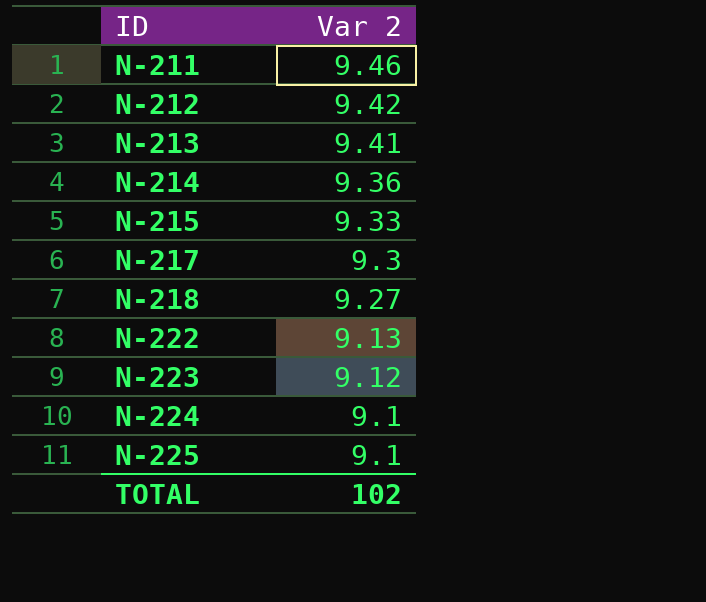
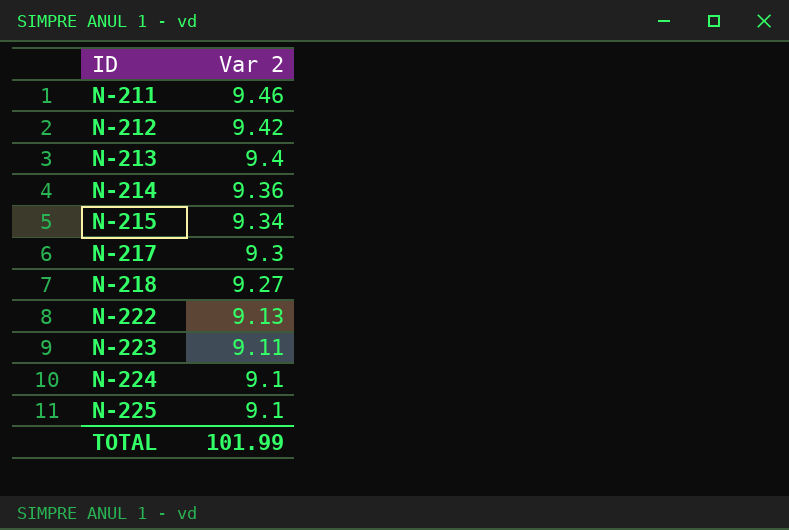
N-213 | Var 2: 9.41 -> 9.4
N-215 | Var 2: 9.33 -> 9.34
N-223 | Var 2: 9.12 -> 9.11
TOTAL | Var 2: 102 -> 101.99

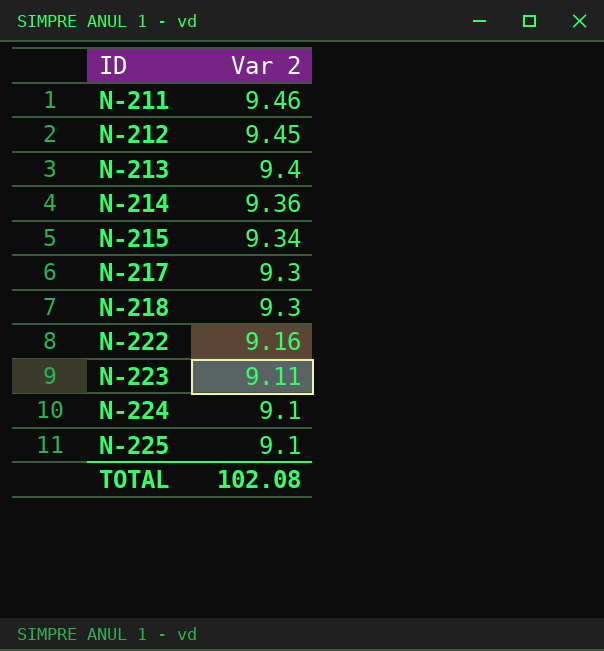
N-212 | Var 2: 9.42 -> 9.45
N-218 | Var 2: 9.27 -> 9.3
N-222 | Var 2: 9.13 -> 9.16
TOTAL | Var 2: 101.99 -> 102.08

